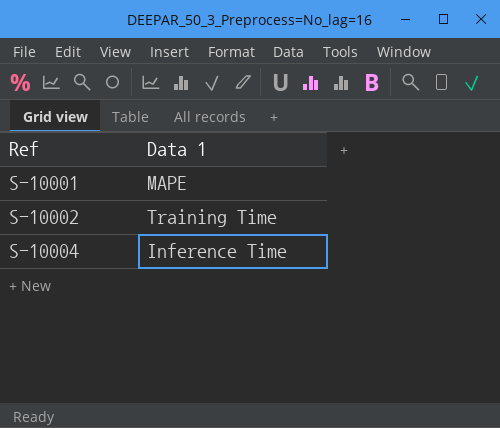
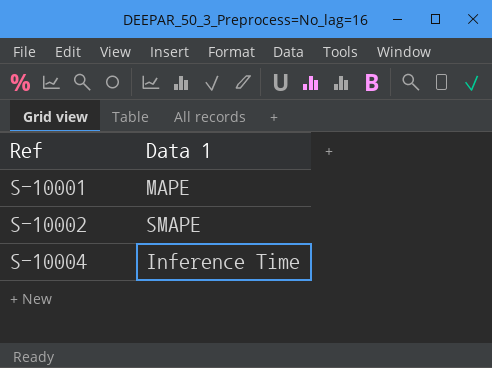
S-10002 | Data 1: Training Time -> SMAPE

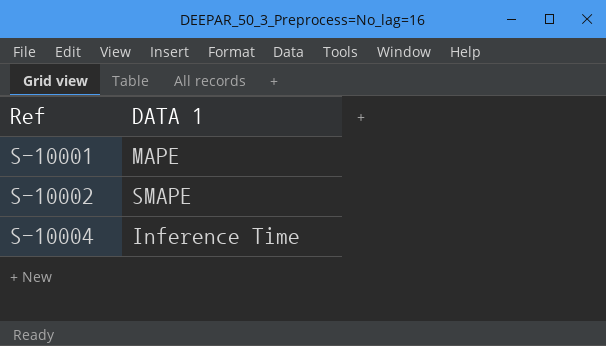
column name: Data 1 -> DATA 1

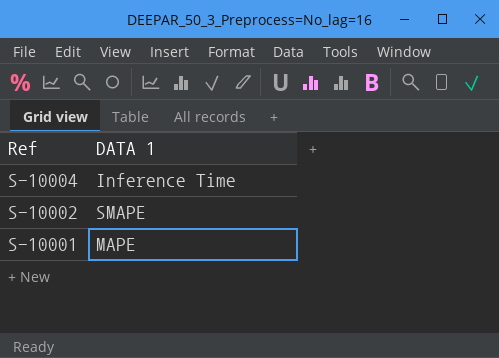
row order: Ref ascending -> Ref descending

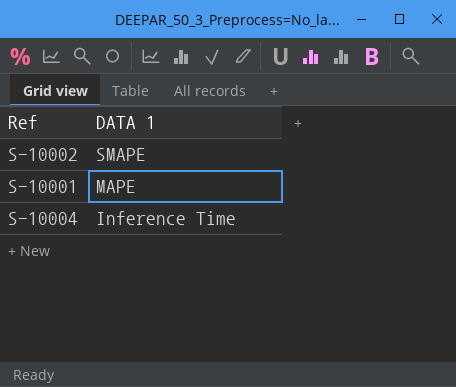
row order: Ref descending -> DATA 1 descending

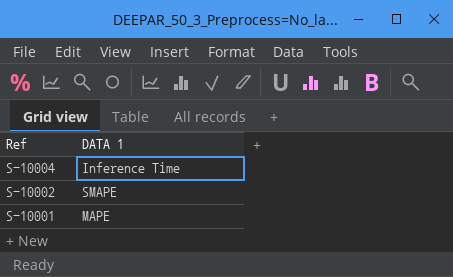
row order: DATA 1 descending -> Ref descending

